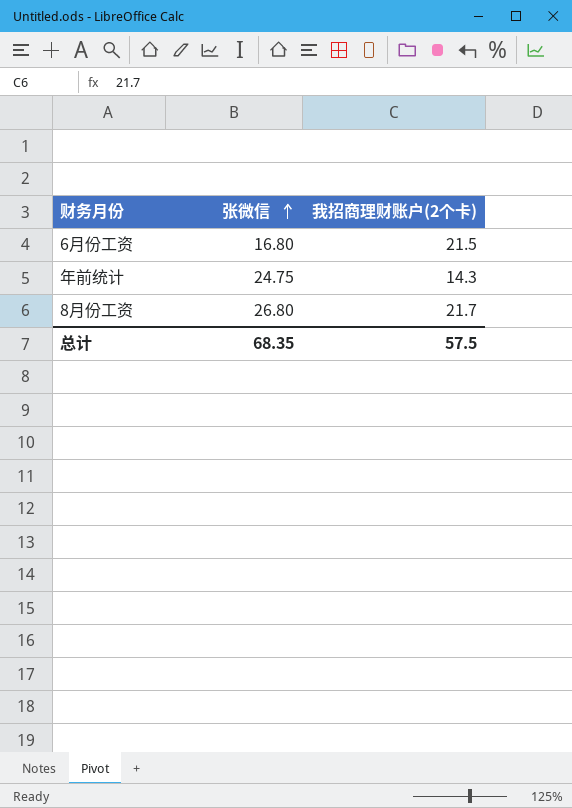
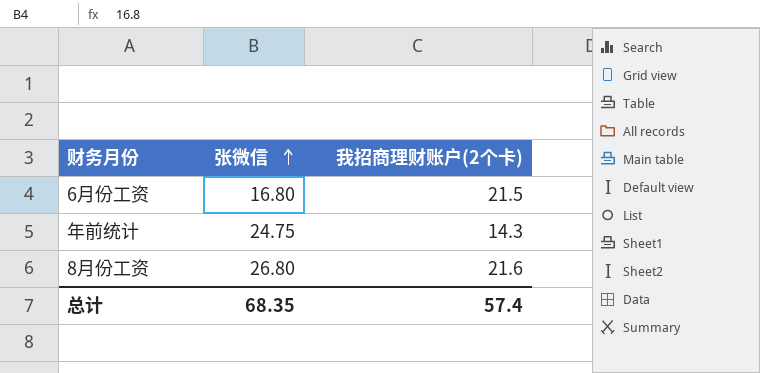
8月份工资 | 我招商理财账户(2个卡): 21.7 -> 21.6
总计 | 我招商理财账户(2个卡): 57.5 -> 57.4

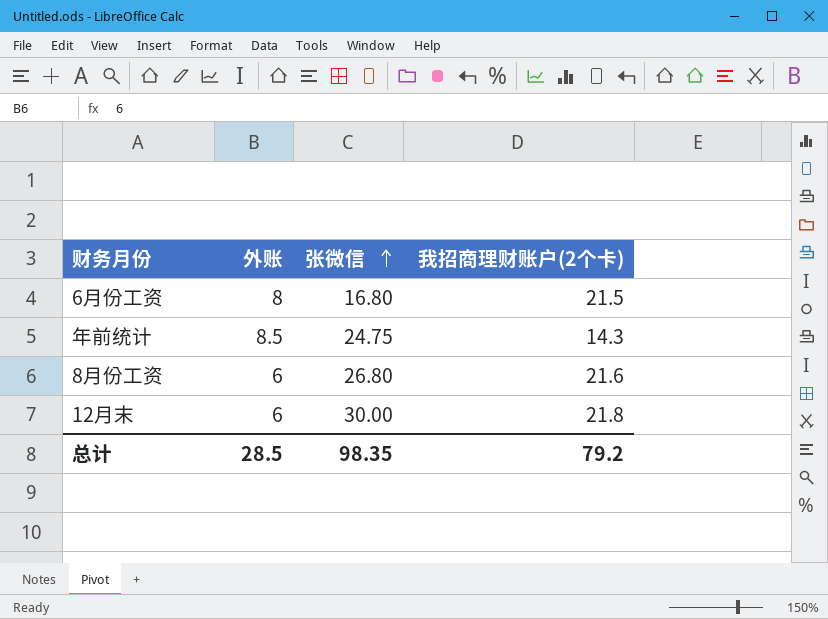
column 外账 | position: none -> 2
row 12月末: none -> 6 | 30.00 | 21.8
总计 | 张微信: 68.35 -> 98.35
总计 | 我招商理财账户(2个卡): 57.4 -> 79.2

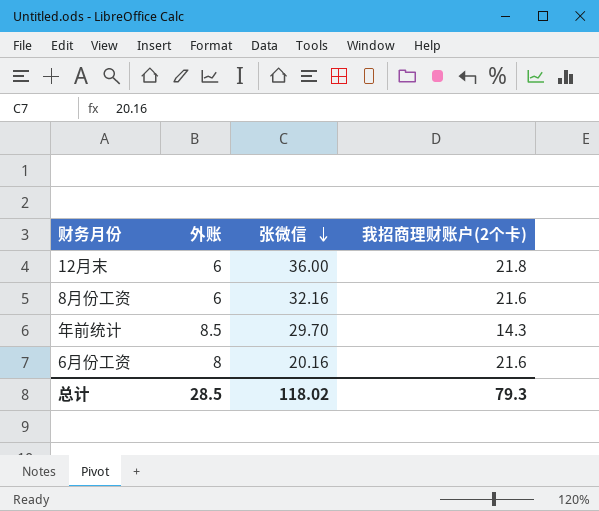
row order: 张微信 ascending -> 张微信 descending
12月末 | 张微信: 30.00 -> 36.00
8月份工资 | 张微信: 26.80 -> 32.16
年前统计 | 张微信: 24.75 -> 29.70
6月份工资 | 张微信: 16.80 -> 20.16
6月份工资 | 我招商理财账户(2个卡): 21.5 -> 21.6
总计 | 张微信: 98.35 -> 118.02
总计 | 我招商理财账户(2个卡): 79.2 -> 79.3

